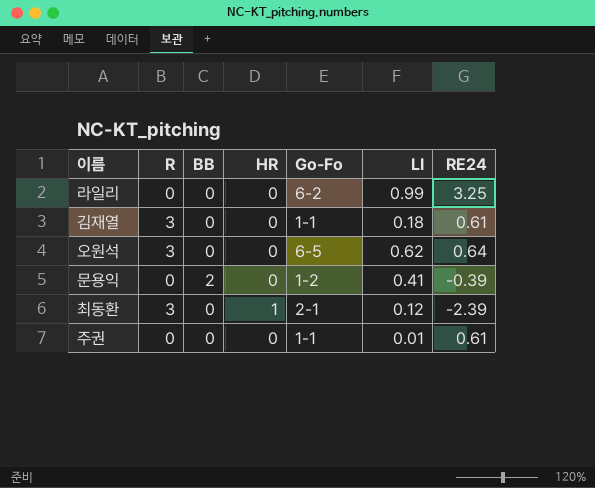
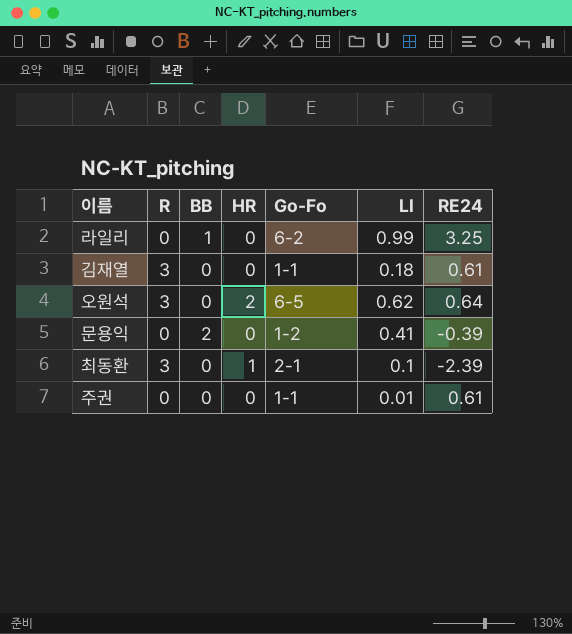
라일리 | BB: 0 -> 1
오원석 | HR: 0 -> 2
최동환 | LI: 0.12 -> 0.1

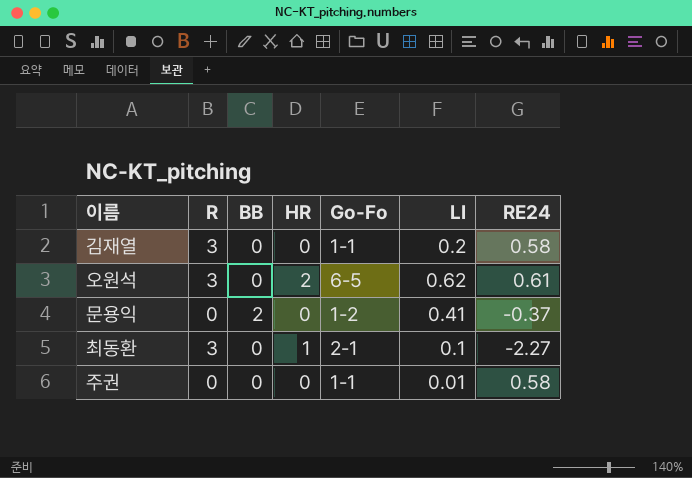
row 라일리: 0 | 1 | 0 | 6-2 | 0.99 | 3.25 -> none
김재열 | LI: 0.18 -> 0.2
김재열 | RE24: 0.61 -> 0.58
오원석 | RE24: 0.64 -> 0.61
문용익 | RE24: -0.39 -> -0.37
최동환 | RE24: -2.39 -> -2.27
주권 | RE24: 0.61 -> 0.58

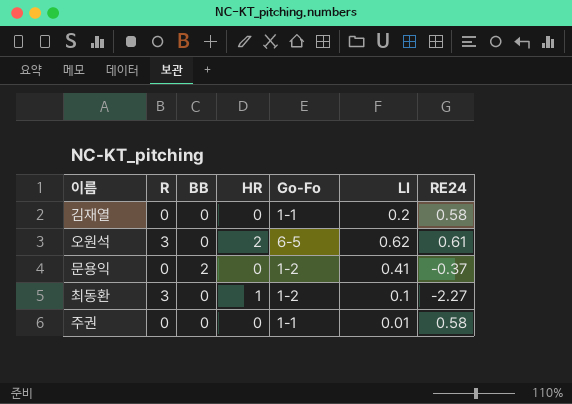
김재열 | R: 3 -> 0
최동환 | Go-Fo: 2-1 -> 1-2

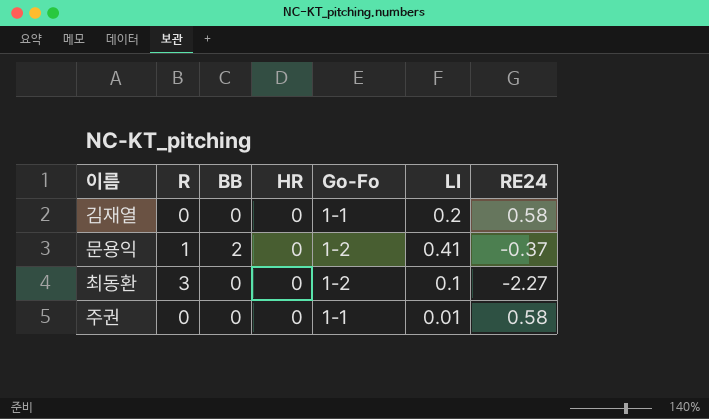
row 오원석: 3 | 0 | 2 | 6-5 | 0.62 | 0.61 -> none
문용익 | R: 0 -> 1
최동환 | HR: 1 -> 0

